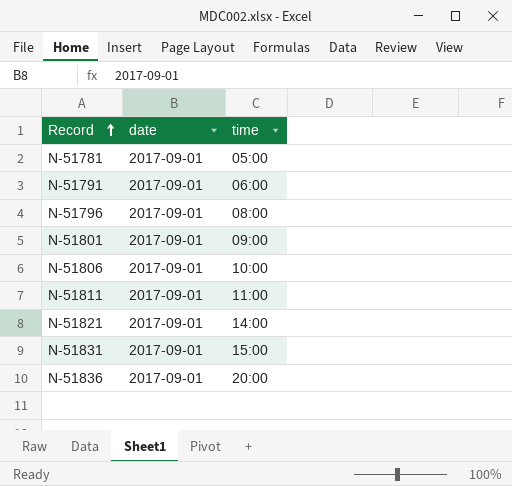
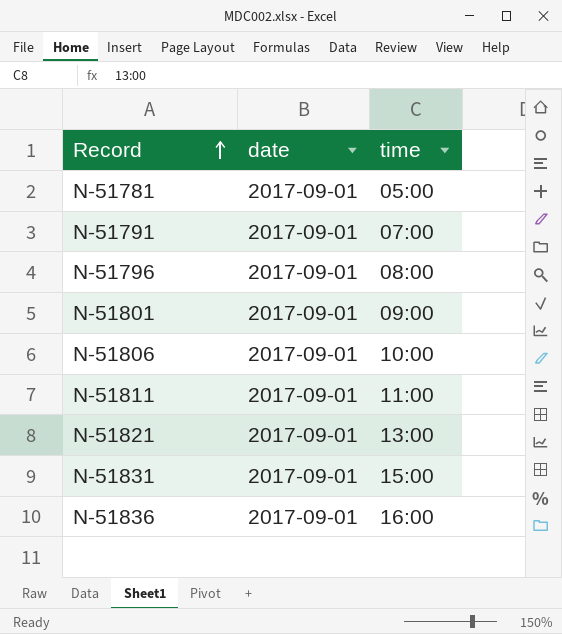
N-51791 | time: 06:00 -> 07:00
N-51821 | time: 14:00 -> 13:00
N-51836 | time: 20:00 -> 16:00

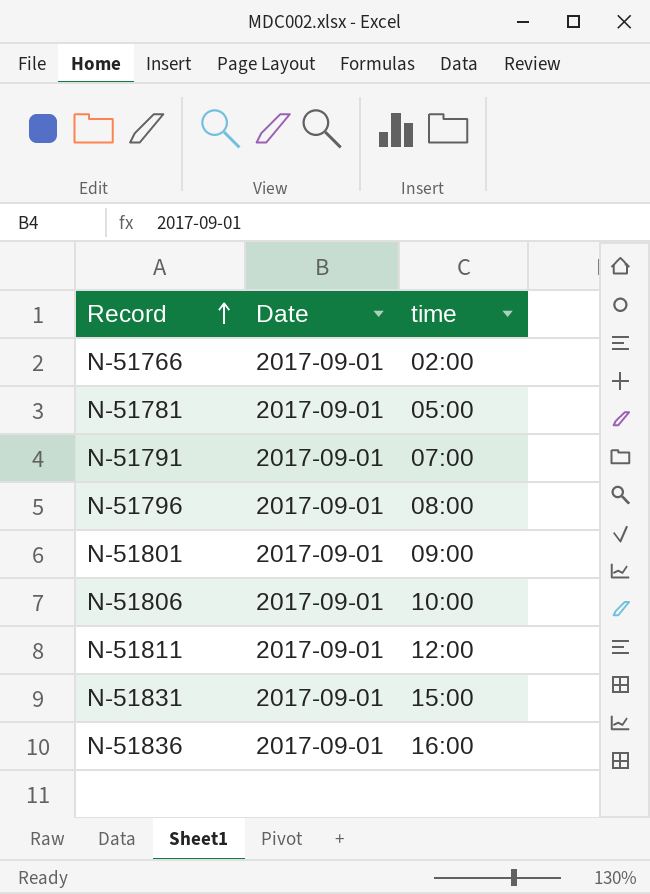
column name: date -> Date
row N-51821: 2017-09-01 | 13:00 -> none
row N-51766: none -> 2017-09-01 | 02:00
N-51811 | time: 11:00 -> 12:00

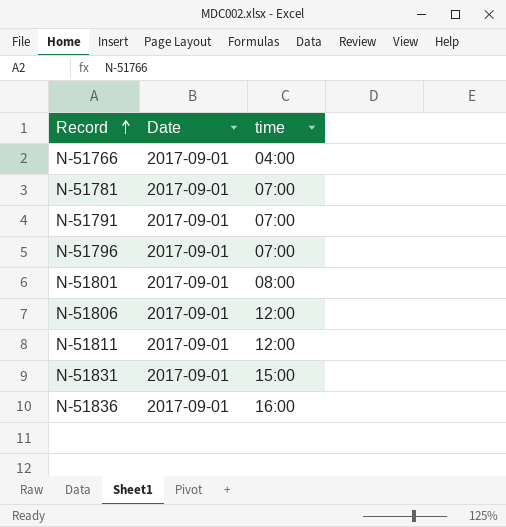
N-51766 | time: 02:00 -> 04:00
N-51781 | time: 05:00 -> 07:00
N-51796 | time: 08:00 -> 07:00
N-51801 | time: 09:00 -> 08:00
N-51806 | time: 10:00 -> 12:00

